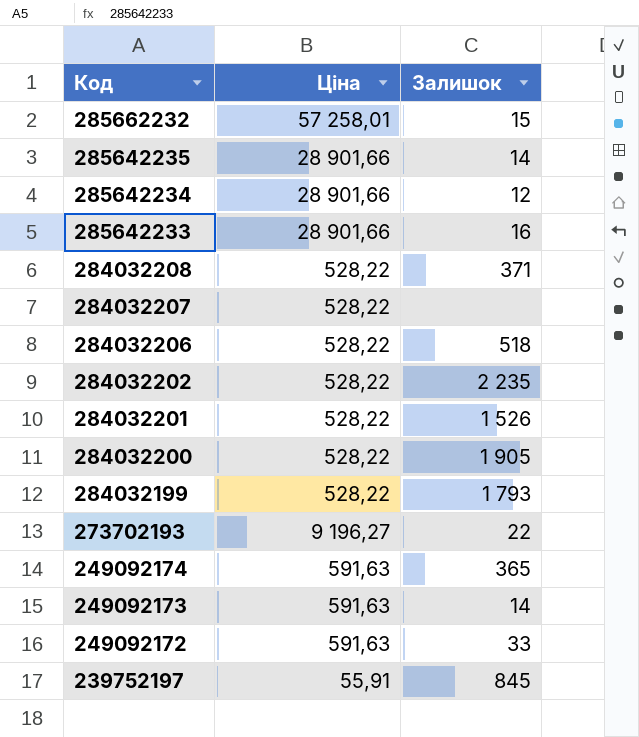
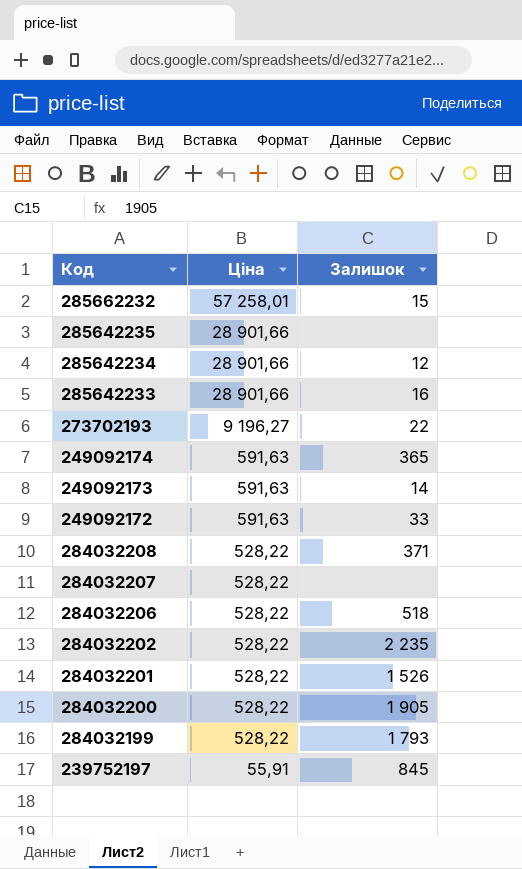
row order: Код descending -> Ціна descending
285642235 | Залишок: 14 -> none

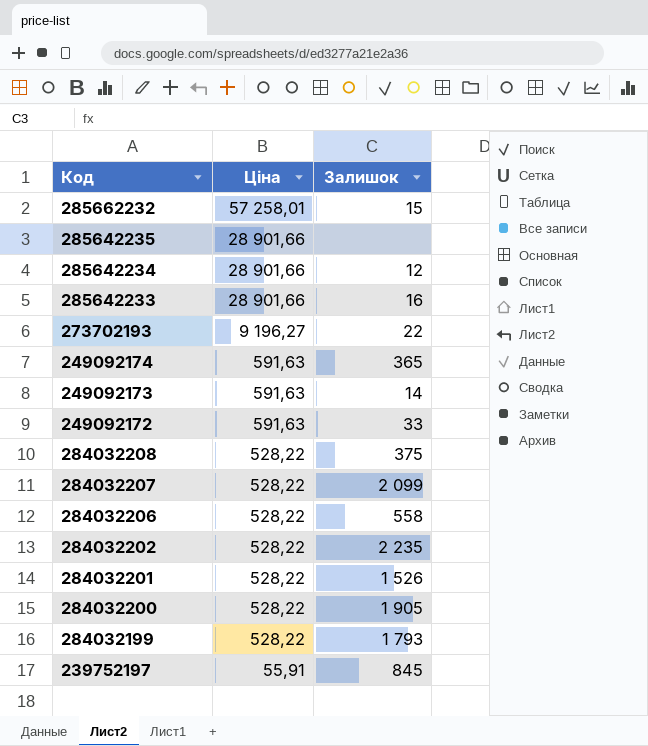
284032208 | Залишок: 371 -> 375
284032207 | Залишок: none -> 2 099
284032206 | Залишок: 518 -> 558

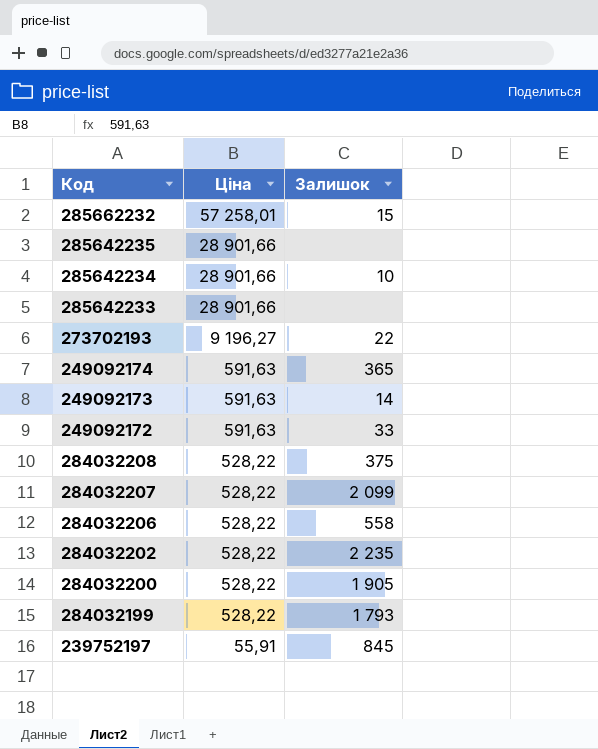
row 284032201: 528,22 | 1 526 -> none
285642234 | Залишок: 12 -> 10
285642233 | Залишок: 16 -> none

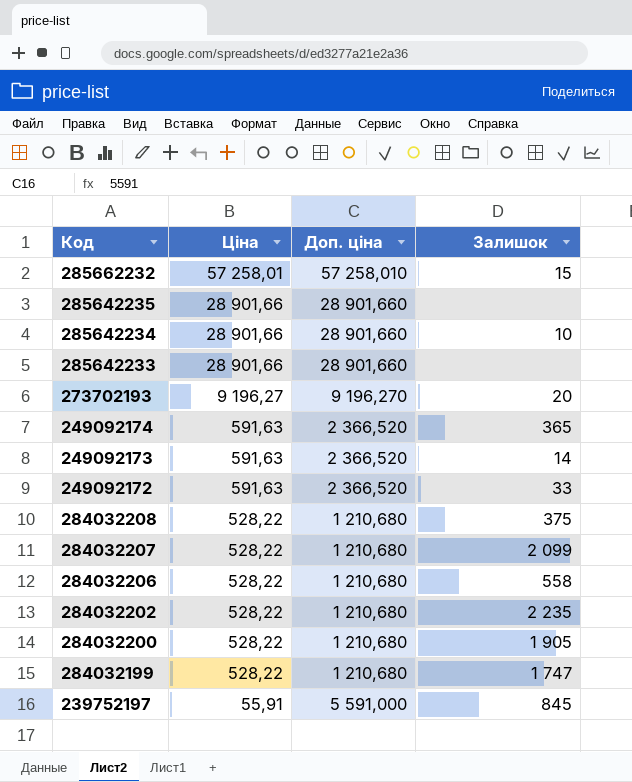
column Доп. ціна | position: none -> 3
273702193 | Залишок: 22 -> 20
284032199 | Залишок: 1 793 -> 1 747

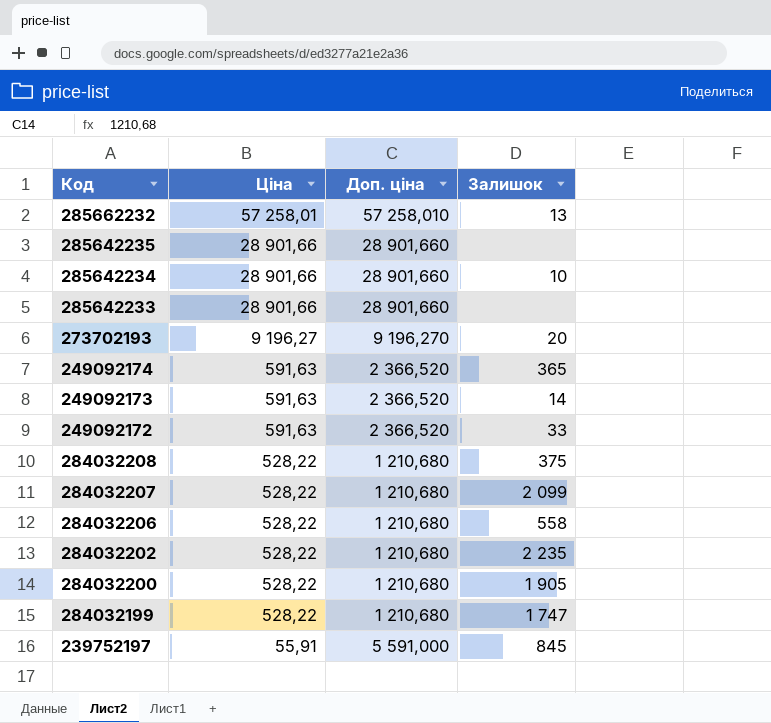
285662232 | Залишок: 15 -> 13

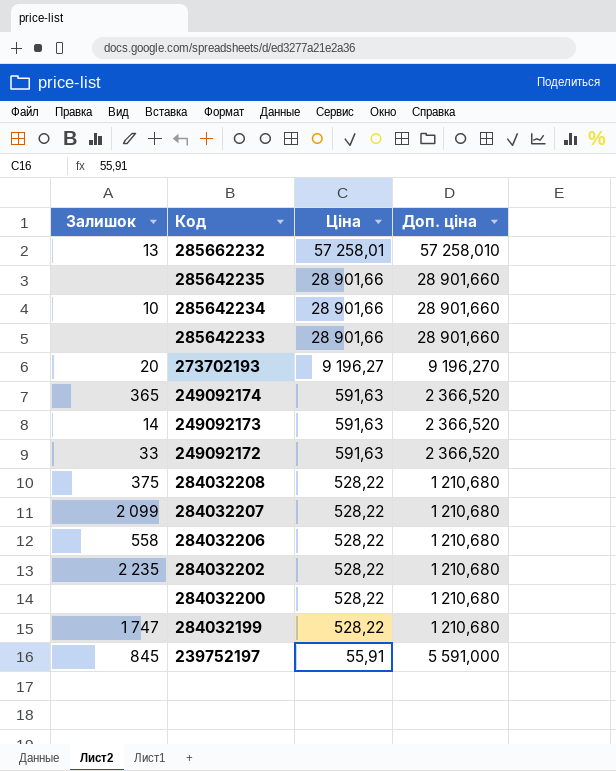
column Залишок | position: 4 -> 1
284032200 | Залишок: 1 905 -> none

